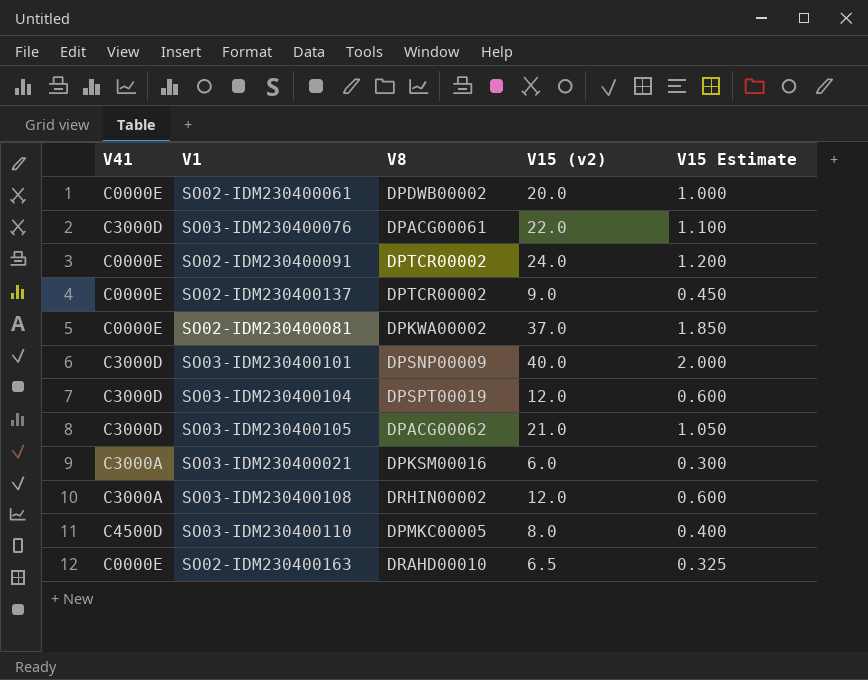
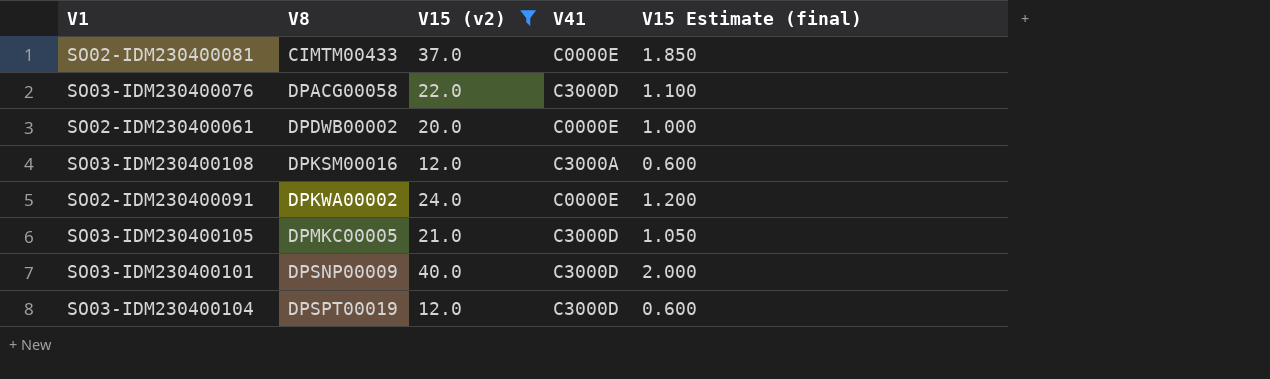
filter: none -> V15 (v2) >= 12.0
row order: none -> V8 ascending
column V41 | position: 1 -> 4
column name: V15 Estimate -> V15 Estimate (final)
SO02-IDM230400081 | V8: DPKWA00002 -> CIMTM00433
SO03-IDM230400076 | V8: DPACG00061 -> DPACG00058
SO03-IDM230400108 | V8: DRHIN00002 -> DPKSM00016
SO02-IDM230400091 | V8: DPTCR00002 -> DPKWA00002
SO03-IDM230400105 | V8: DPACG00062 -> DPMKC00005

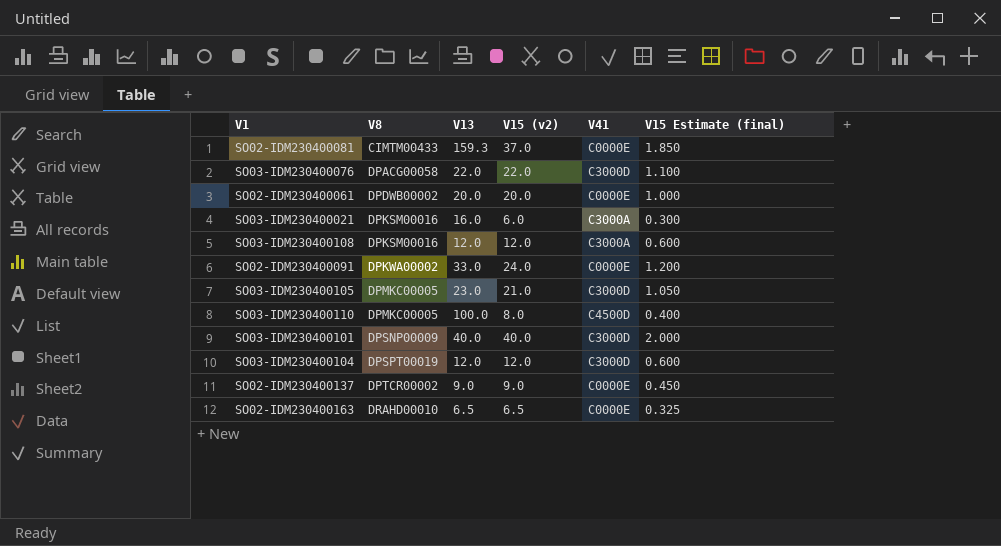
filter: V15 (v2) >= 12.0 -> none
column V13 | position: none -> 3

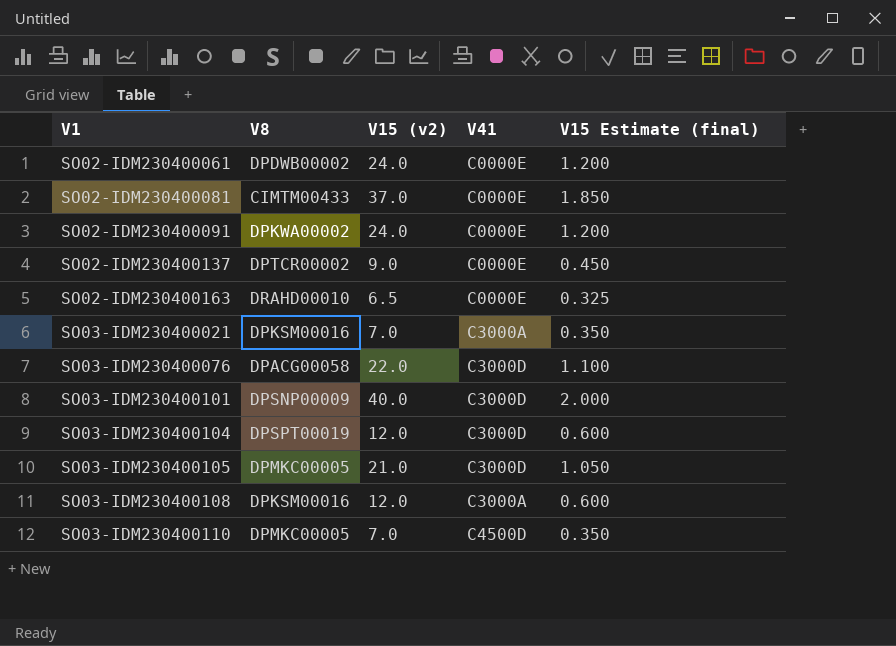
row order: V8 ascending -> V1 ascending
column V13 | position: 3 -> none
SO02-IDM230400061 | V15 (v2): 20.0 -> 24.0
SO02-IDM230400061 | V15 Estimate (final): 1.000 -> 1.200
SO03-IDM230400021 | V15 (v2): 6.0 -> 7.0
SO03-IDM230400021 | V15 Estimate (final): 0.300 -> 0.350
SO03-IDM230400110 | V15 (v2): 8.0 -> 7.0
SO03-IDM230400110 | V15 Estimate (final): 0.400 -> 0.350

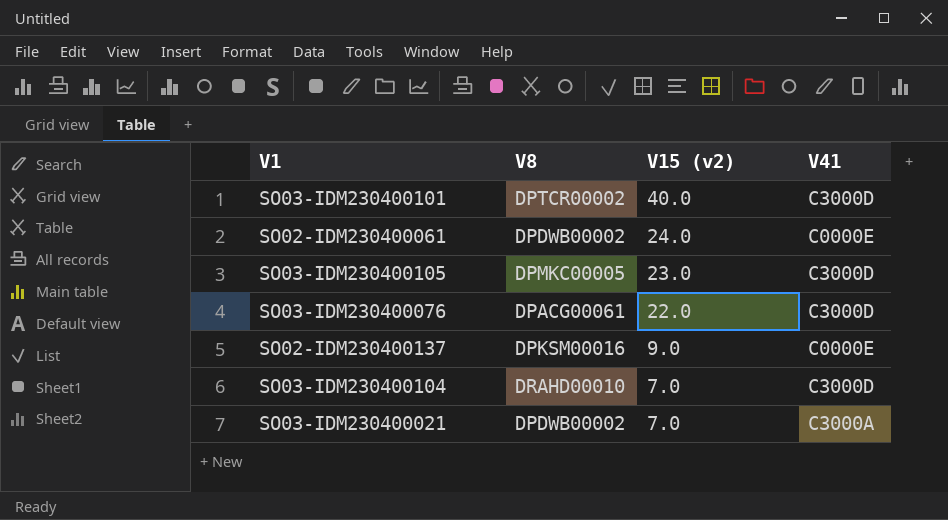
row order: V1 ascending -> V15 (v2) descending
column V15 Estimate (final) | formula: [V15 (v2)] * 0.05 -> none
row SO02-IDM230400081: CIMTM00433 | 37.0 | C0000E | 1.850 -> none
row SO02-IDM230400091: DPKWA00002 | 24.0 | C0000E | 1.200 -> none
row SO02-IDM230400163: DRAHD00010 | 6.5 | C0000E | 0.325 -> none
row SO03-IDM230400108: DPKSM00016 | 12.0 | C3000A | 0.600 -> none
row SO03-IDM230400110: DPMKC00005 | 7.0 | C4500D | 0.350 -> none
SO03-IDM230400101 | V8: DPSNP00009 -> DPTCR00002
SO03-IDM230400105 | V15 (v2): 21.0 -> 23.0
SO03-IDM230400076 | V8: DPACG00058 -> DPACG00061
SO02-IDM230400137 | V8: DPTCR00002 -> DPKSM00016
SO03-IDM230400104 | V8: DPSPT00019 -> DRAHD00010
SO03-IDM230400104 | V15 (v2): 12.0 -> 7.0
SO03-IDM230400021 | V8: DPKSM00016 -> DPDWB00002

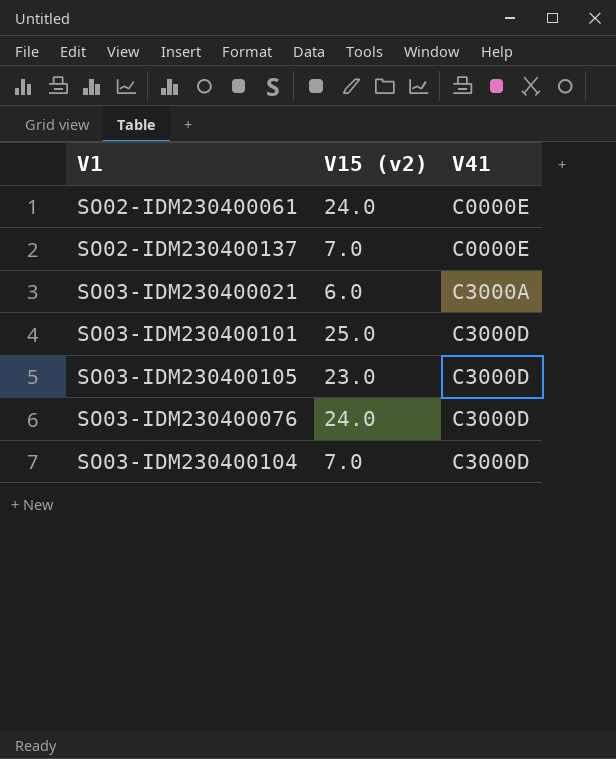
row order: V15 (v2) descending -> V41 ascending
column V8 | position: 2 -> none
SO02-IDM230400137 | V15 (v2): 9.0 -> 7.0
SO03-IDM230400021 | V15 (v2): 7.0 -> 6.0
SO03-IDM230400101 | V15 (v2): 40.0 -> 25.0
SO03-IDM230400076 | V15 (v2): 22.0 -> 24.0

